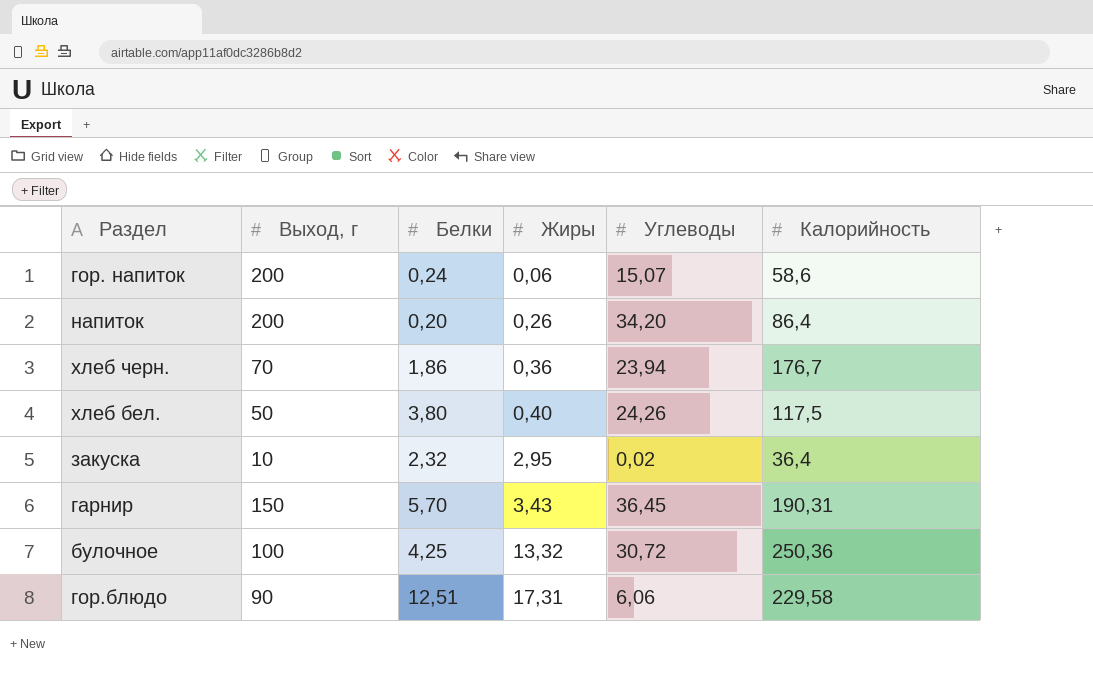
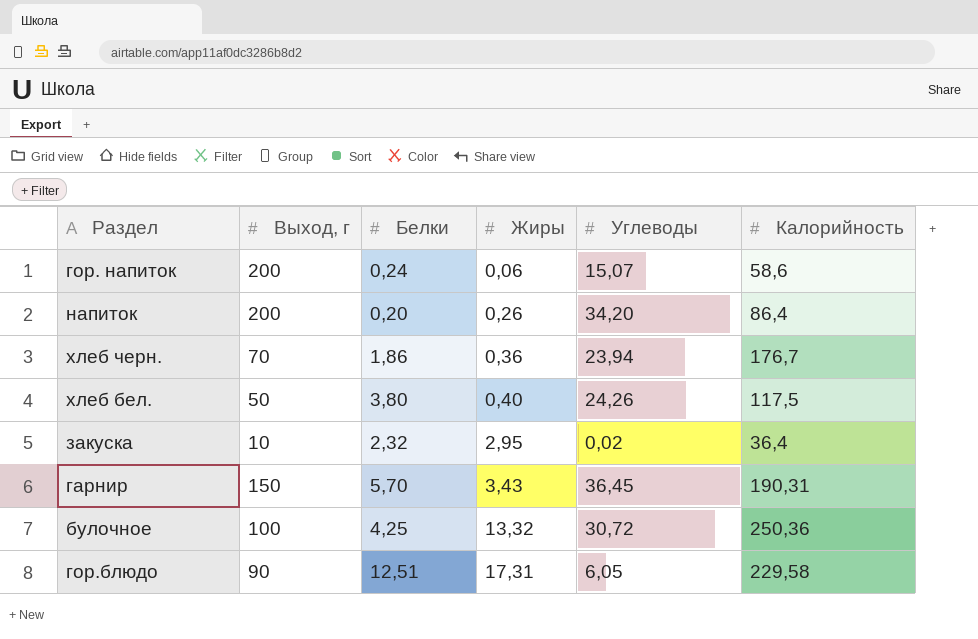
гор.блюдо | Углеводы: 6,06 -> 6,05

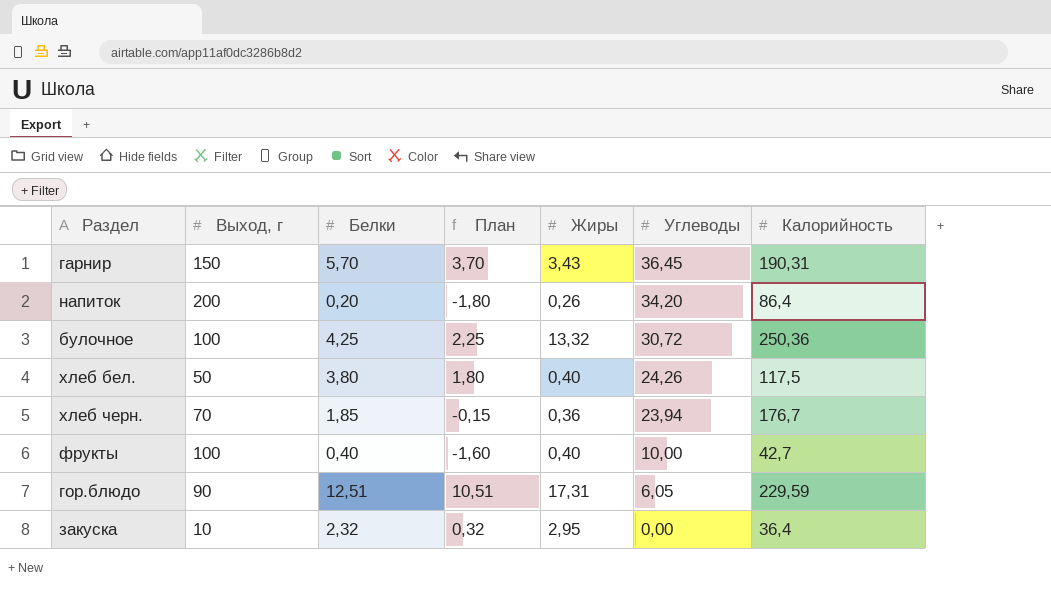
row order: Жиры ascending -> Углеводы descending
column План | formula: none -> [Белки] - 2
row гор. напиток: 200 | 0,24 | 0,06 | 15,07 | 58,6 -> none
хлеб черн. | Белки: 1,86 -> 1,85
row фрукты: none -> 100 | 0,40 | -1,60 | 0,40 | 10,00 | 42,7
гор.блюдо | Калорийность: 229,58 -> 229,59
закуска | Углеводы: 0,02 -> 0,00

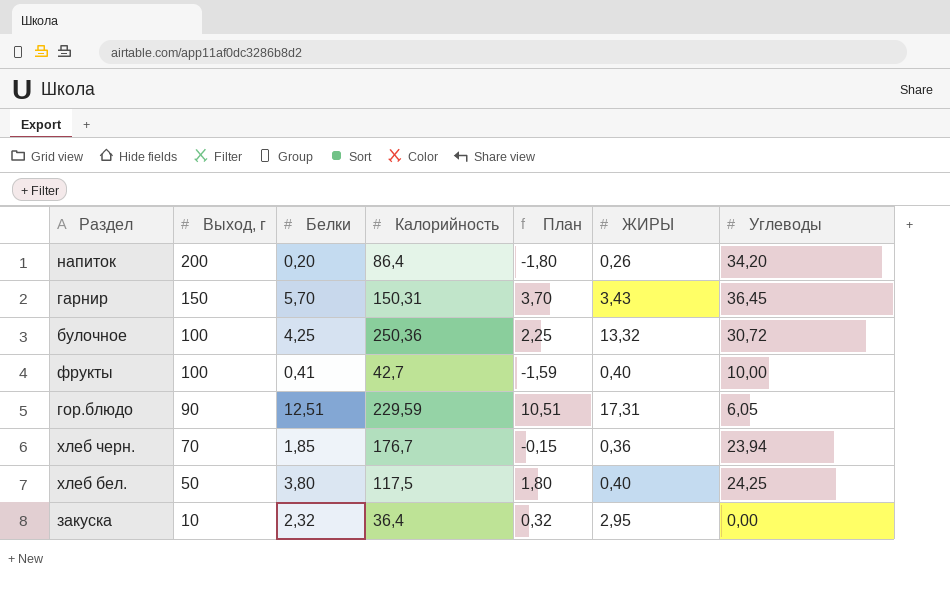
row order: Углеводы descending -> Выход, г descending
column Калорийность | position: 7 -> 4
column name: Жиры -> ЖИРЫ
гарнир | Калорийность: 190,31 -> 150,31
фрукты | Белки: 0,40 -> 0,41
фрукты | План: -1,60 -> -1,59
хлеб бел. | Углеводы: 24,26 -> 24,25

